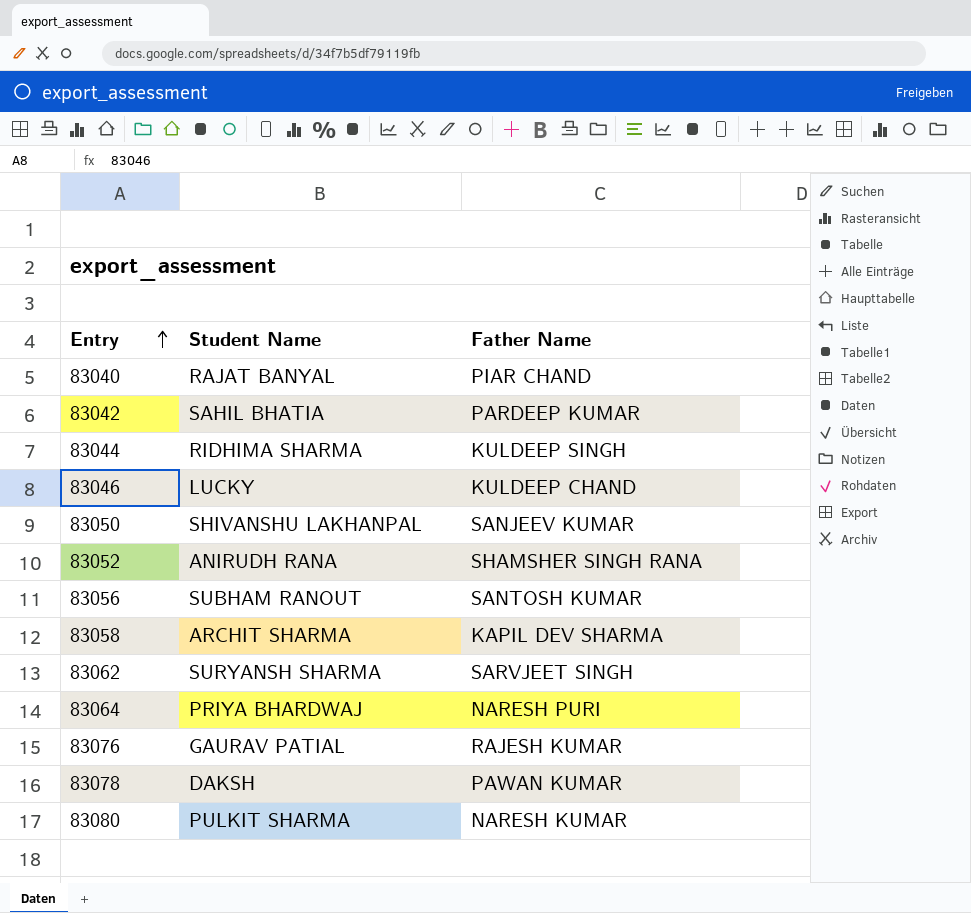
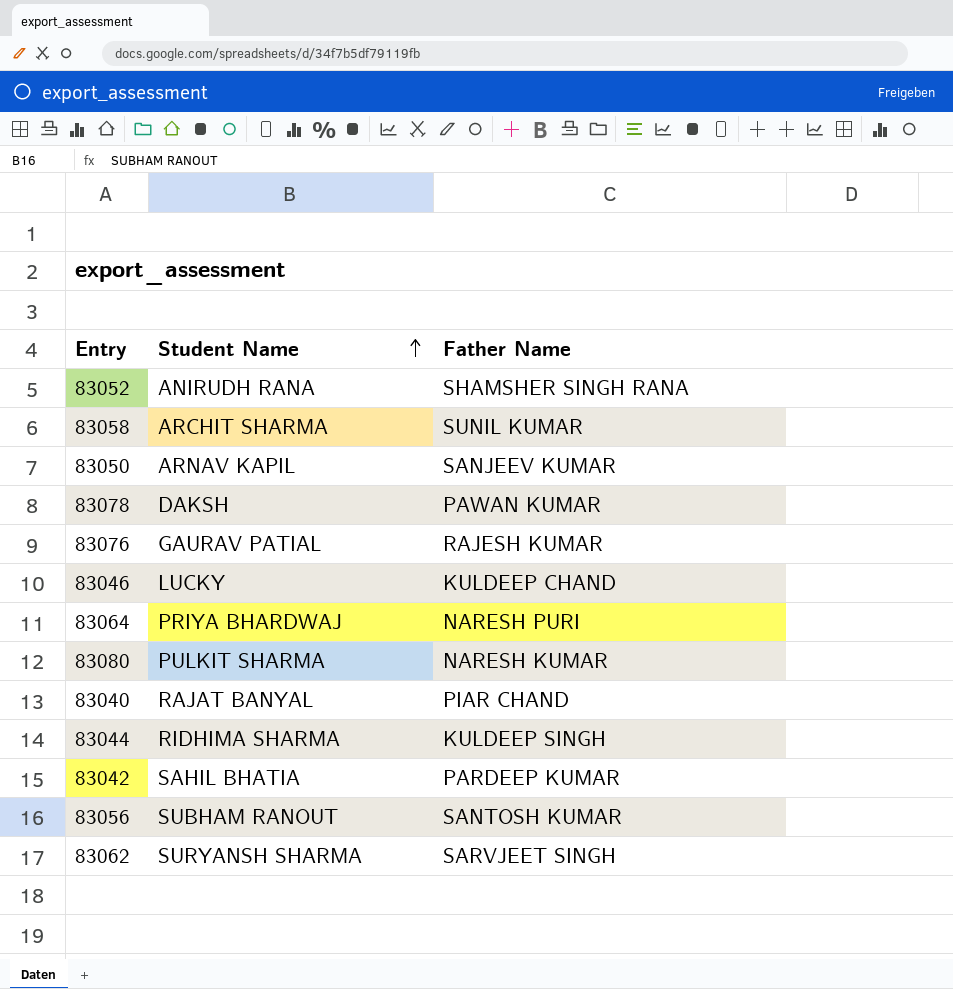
row order: Entry ascending -> Student Name ascending
83058 | Father Name: KAPIL DEV SHARMA -> SUNIL KUMAR
83050 | Student Name: SHIVANSHU LAKHANPAL -> ARNAV KAPIL

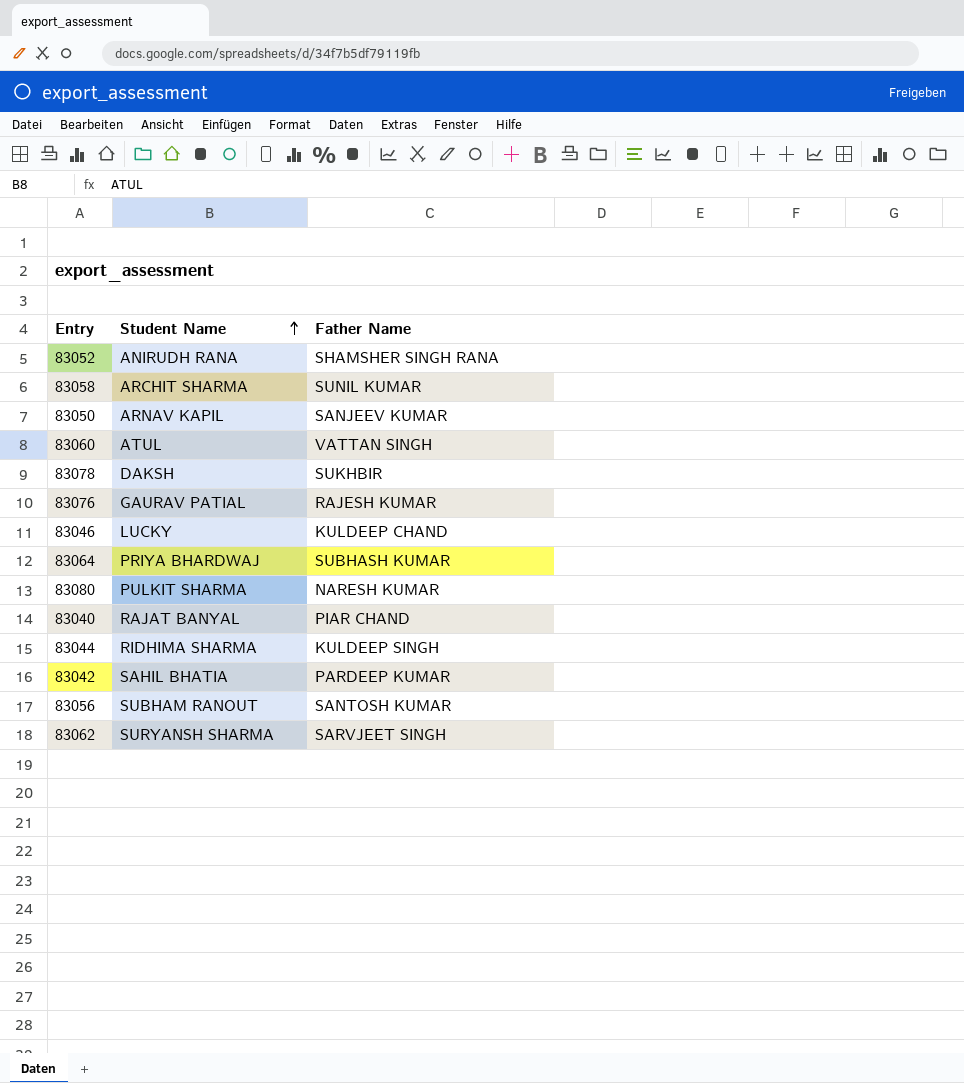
row 83060: none -> ATUL | VATTAN SINGH
83078 | Father Name: PAWAN KUMAR -> SUKHBIR
83064 | Father Name: NARESH PURI -> SUBHASH KUMAR

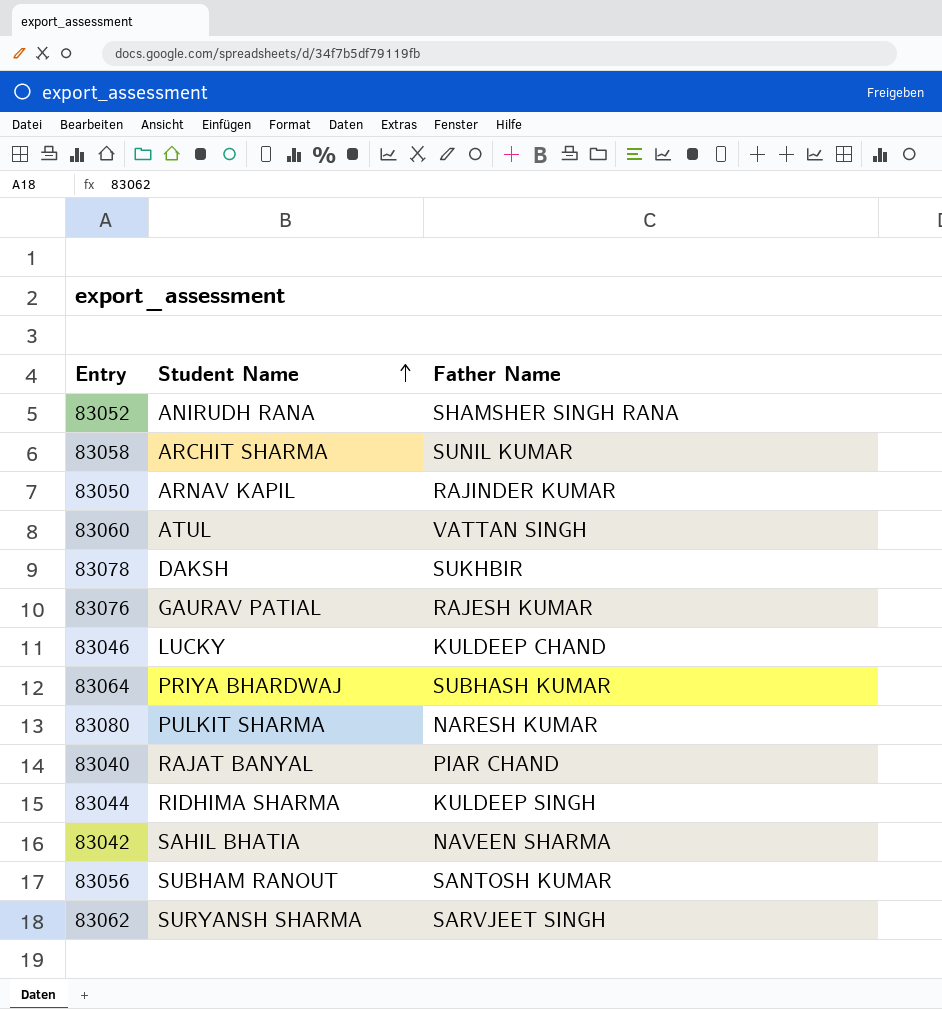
83050 | Father Name: SANJEEV KUMAR -> RAJINDER KUMAR
83042 | Father Name: PARDEEP KUMAR -> NAVEEN SHARMA

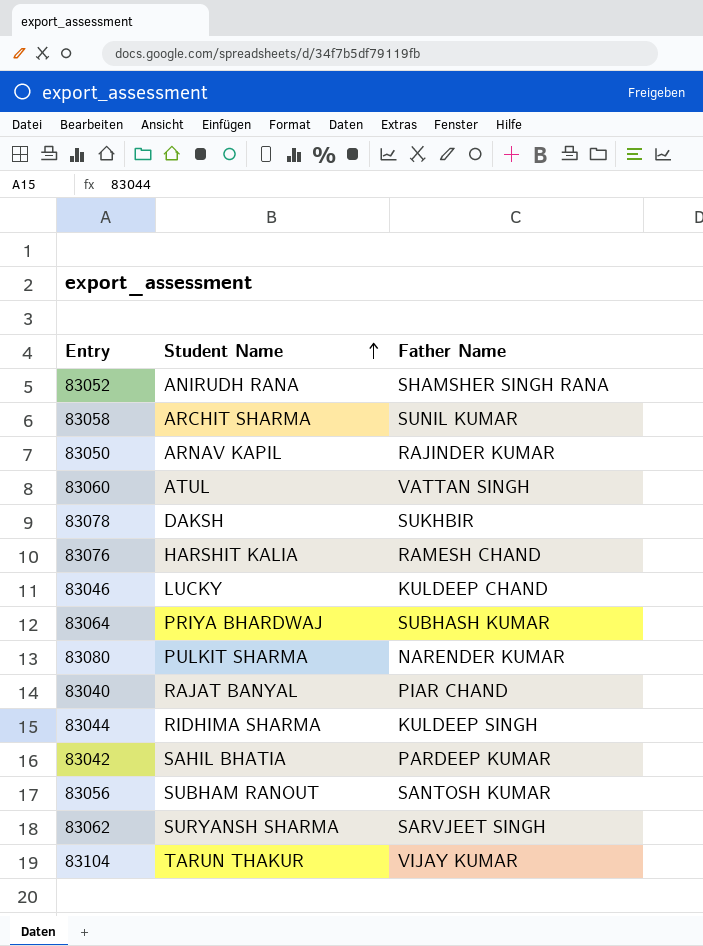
83076 | Student Name: GAURAV PATIAL -> HARSHIT KALIA
83076 | Father Name: RAJESH KUMAR -> RAMESH CHAND
83080 | Father Name: NARESH KUMAR -> NARENDER KUMAR
83042 | Father Name: NAVEEN SHARMA -> PARDEEP KUMAR
row 83104: none -> TARUN THAKUR | VIJAY KUMAR

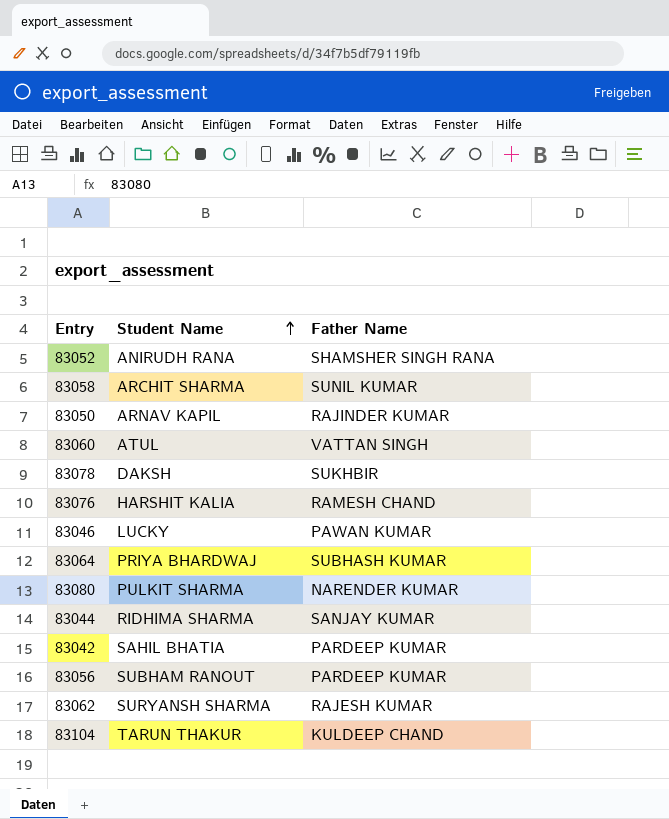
row 83040: RAJAT BANYAL | PIAR CHAND -> none
83046 | Father Name: KULDEEP CHAND -> PAWAN KUMAR
83044 | Father Name: KULDEEP SINGH -> SANJAY KUMAR
83056 | Father Name: SANTOSH KUMAR -> PARDEEP KUMAR
83062 | Father Name: SARVJEET SINGH -> RAJESH KUMAR
83104 | Father Name: VIJAY KUMAR -> KULDEEP CHAND

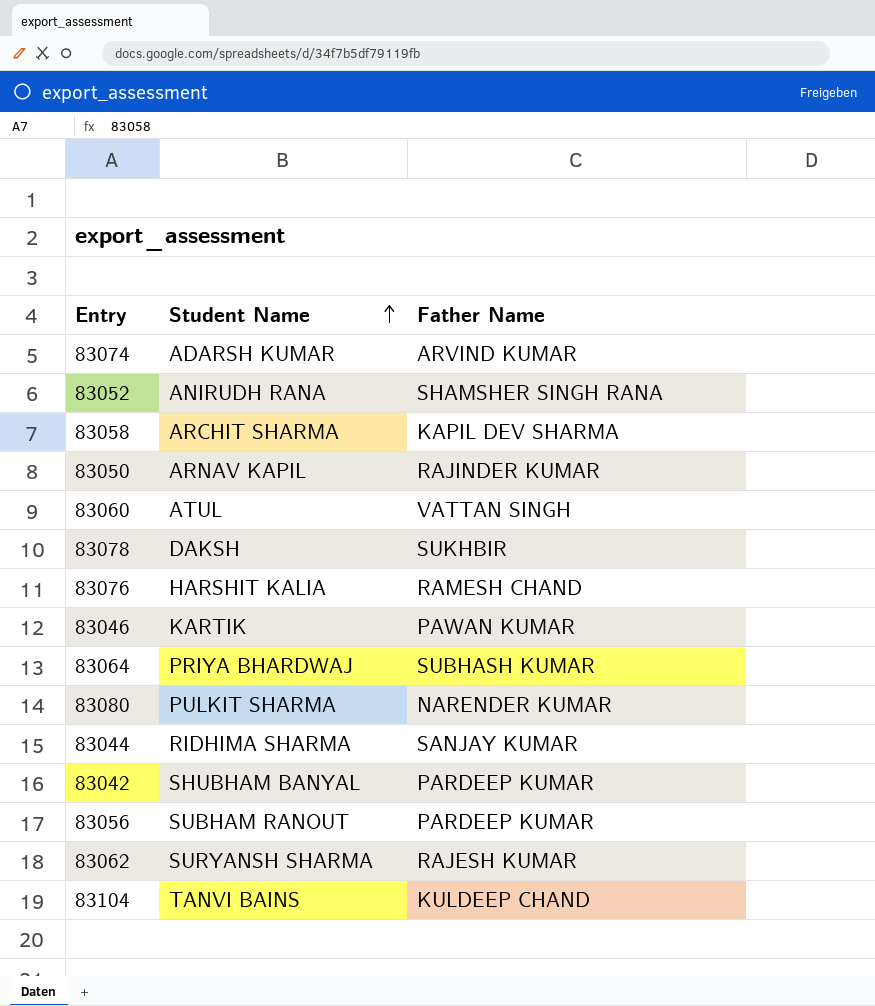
row 83074: none -> ADARSH KUMAR | ARVIND KUMAR
83058 | Father Name: SUNIL KUMAR -> KAPIL DEV SHARMA
83046 | Student Name: LUCKY -> KARTIK
83042 | Student Name: SAHIL BHATIA -> SHUBHAM BANYAL
83104 | Student Name: TARUN THAKUR -> TANVI BAINS

